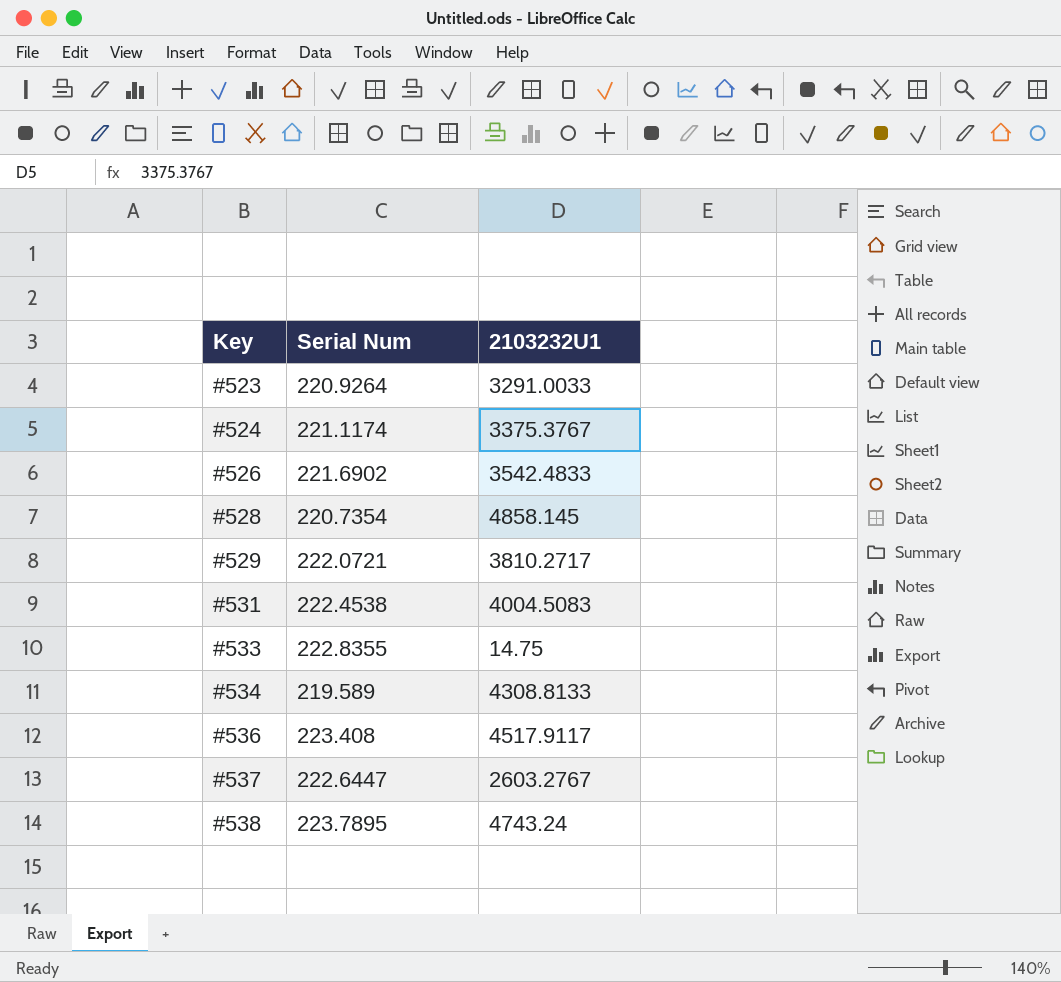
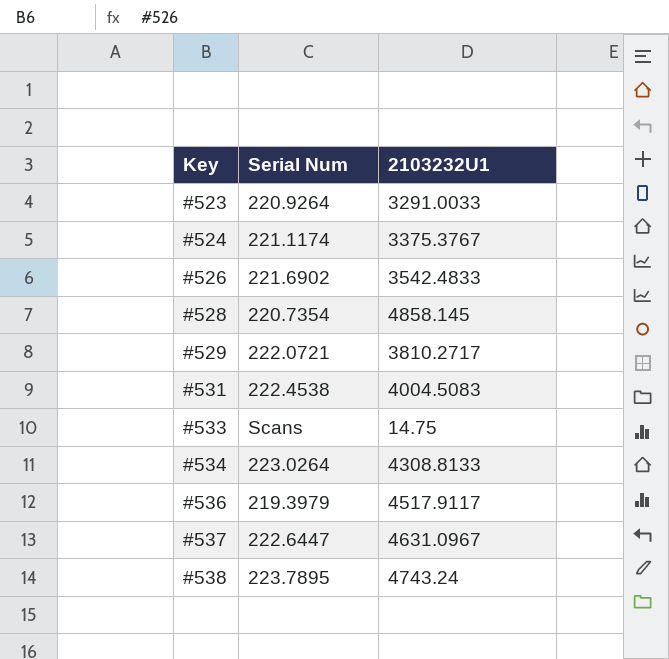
#533 | Serial Num: 222.8355 -> Scans
#534 | Serial Num: 219.589 -> 223.0264
#536 | Serial Num: 223.408 -> 219.3979
#537 | 2103232U1: 2603.2767 -> 4631.0967

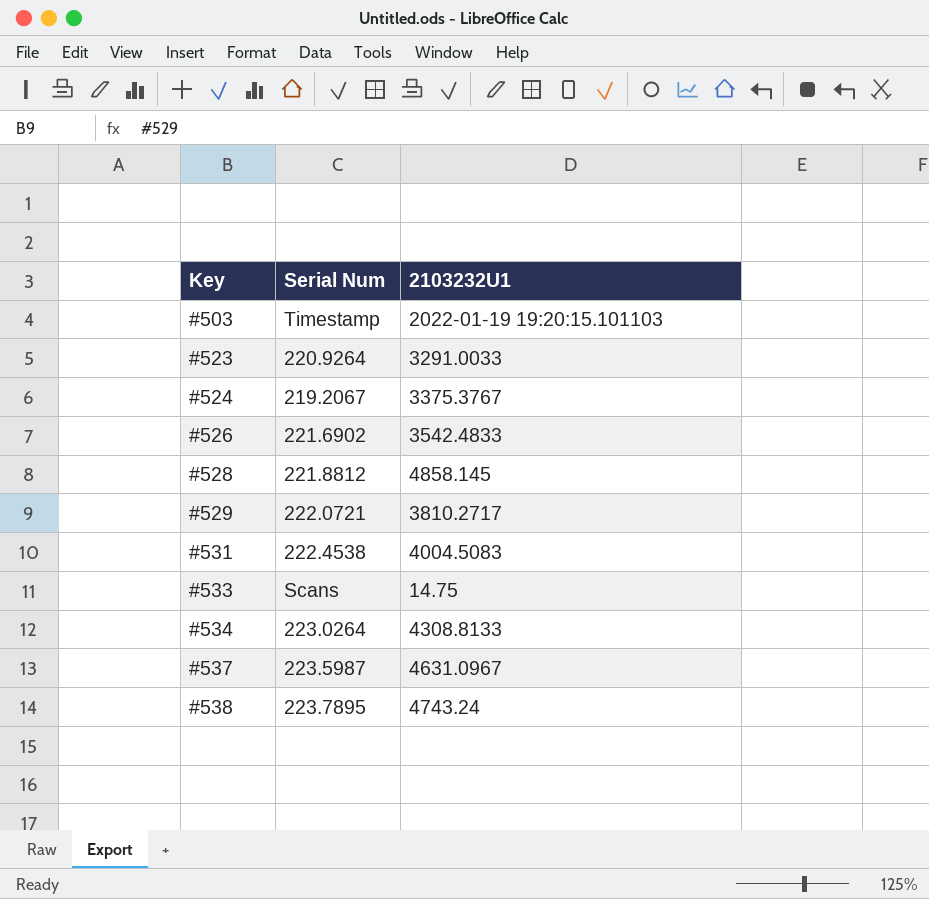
row #536: 219.3979 | 4517.9117 -> none
row #503: none -> Timestamp | 2022-01-19 19:20:15.101103
#524 | Serial Num: 221.1174 -> 219.2067
#528 | Serial Num: 220.7354 -> 221.8812
#537 | Serial Num: 222.6447 -> 223.5987

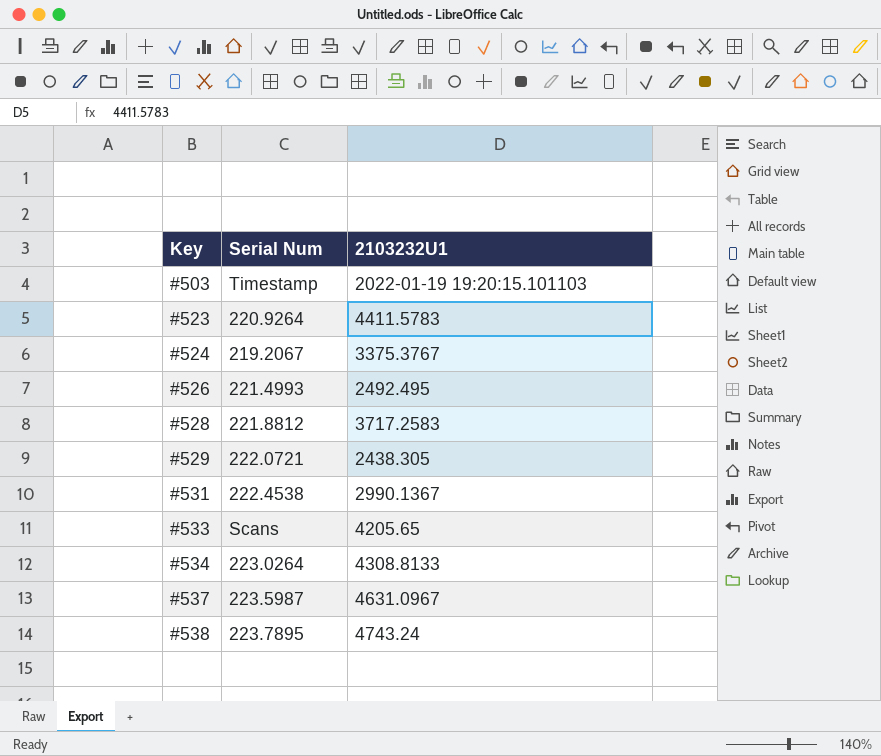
#523 | 2103232U1: 3291.0033 -> 4411.5783
#526 | Serial Num: 221.6902 -> 221.4993
#526 | 2103232U1: 3542.4833 -> 2492.495
#528 | 2103232U1: 4858.145 -> 3717.2583
#529 | 2103232U1: 3810.2717 -> 2438.305
#531 | 2103232U1: 4004.5083 -> 2990.1367
#533 | 2103232U1: 14.75 -> 4205.65

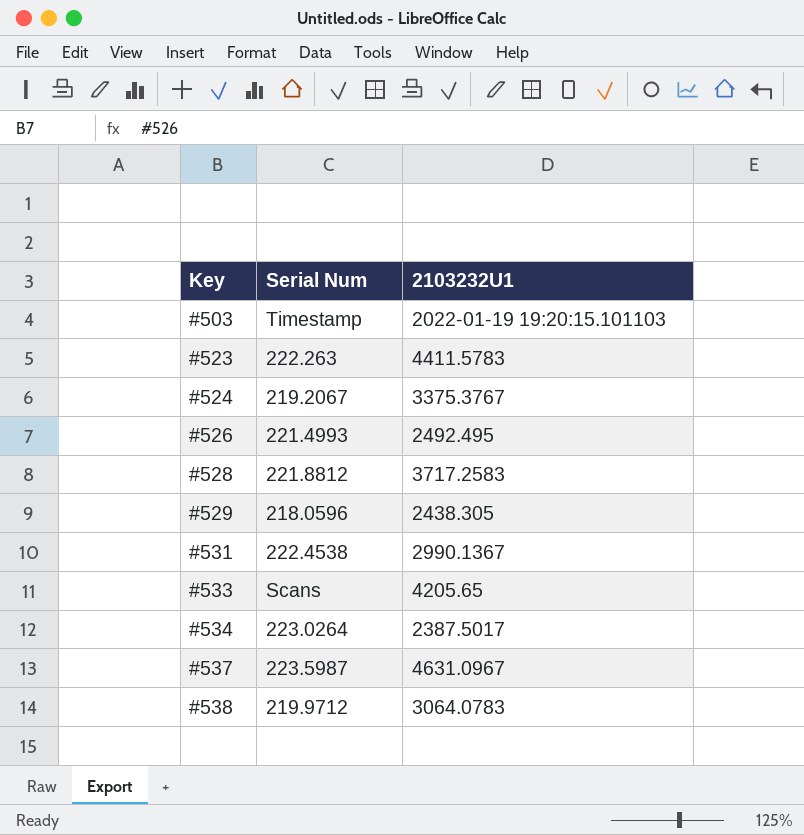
#523 | Serial Num: 220.9264 -> 222.263
#529 | Serial Num: 222.0721 -> 218.0596
#534 | 2103232U1: 4308.8133 -> 2387.5017
#538 | Serial Num: 223.7895 -> 219.9712
#538 | 2103232U1: 4743.24 -> 3064.0783

